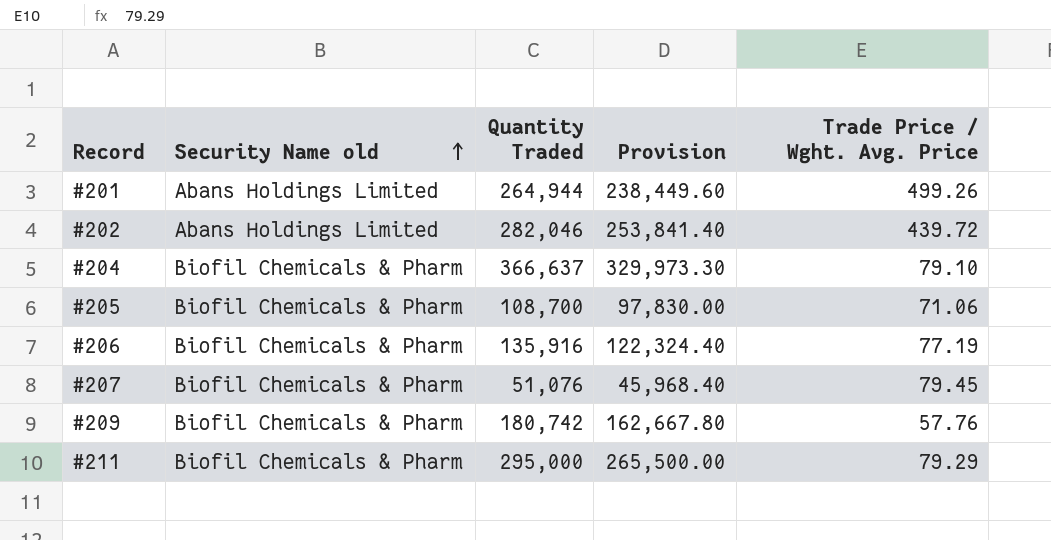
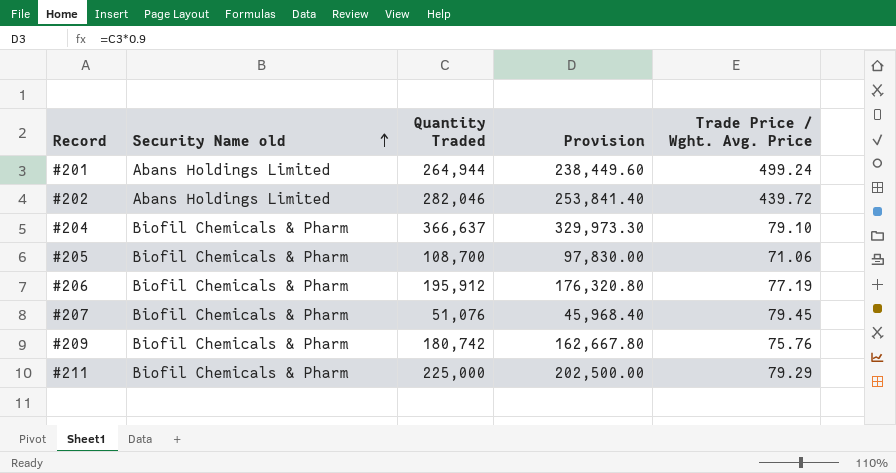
#201 | Trade Price / Wght. Avg. Price: 499.26 -> 499.24
#206 | Quantity Traded: 135,916 -> 195,912
#206 | Provision: 122,324.40 -> 176,320.80
#209 | Trade Price / Wght. Avg. Price: 57.76 -> 75.76
#211 | Quantity Traded: 295,000 -> 225,000
#211 | Provision: 265,500.00 -> 202,500.00

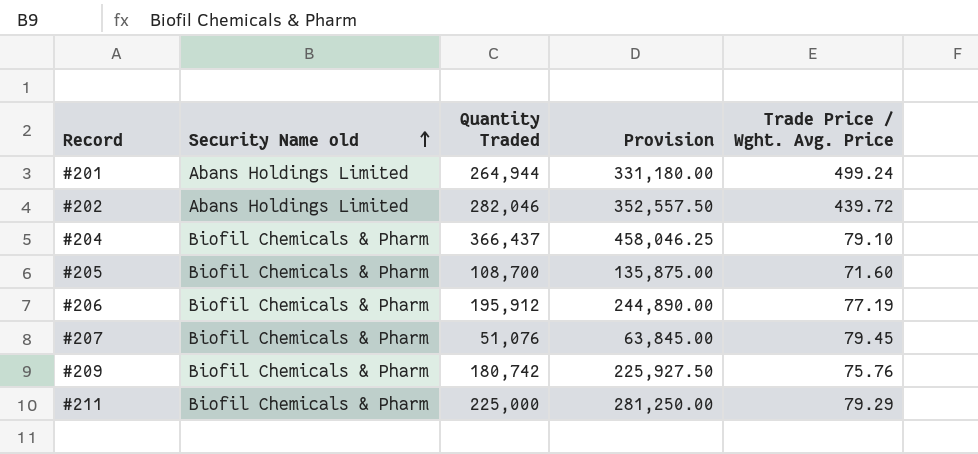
column Provision | formula: [Quantity Traded] * 0.9 -> [Quantity Traded] * 1.25
#204 | Quantity Traded: 366,637 -> 366,437
#205 | Trade Price / Wght. Avg. Price: 71.06 -> 71.60

